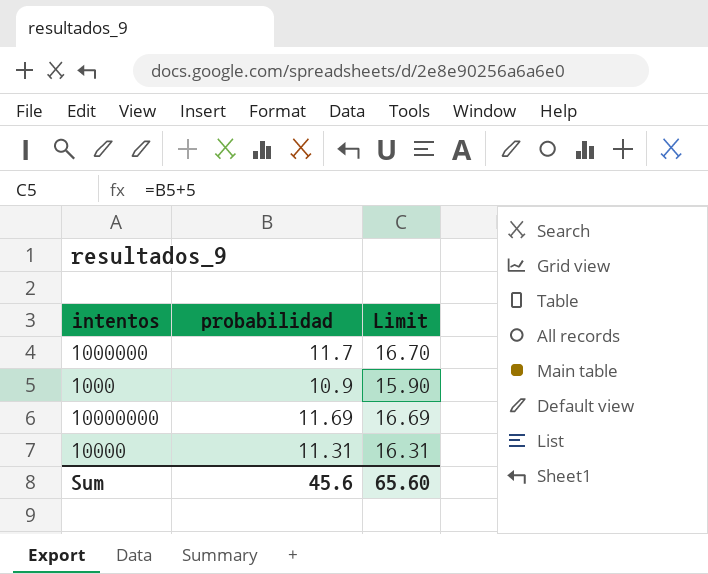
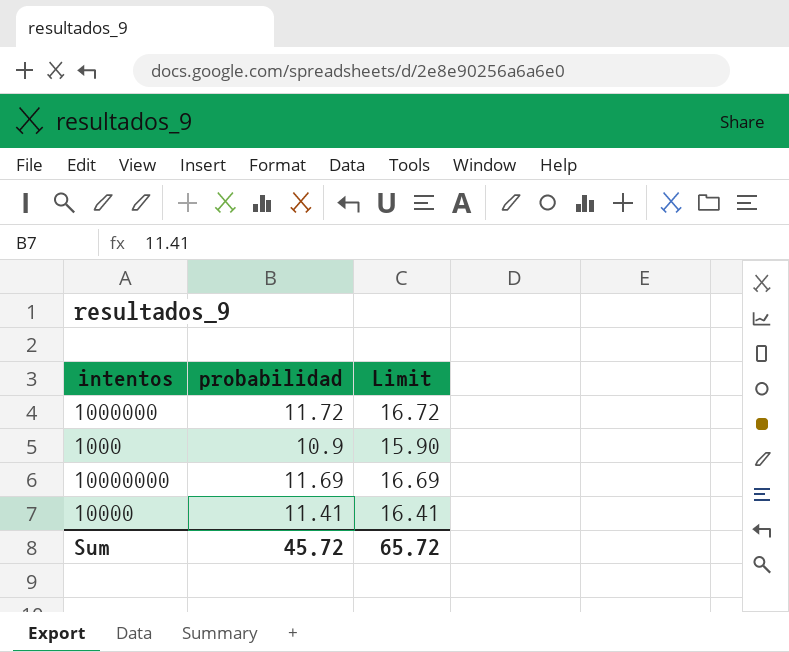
1000000 | probabilidad: 11.7 -> 11.72
1000000 | Limit: 16.70 -> 16.72
10000 | probabilidad: 11.31 -> 11.41
10000 | Limit: 16.31 -> 16.41
Sum | probabilidad: 45.6 -> 45.72
Sum | Limit: 65.60 -> 65.72

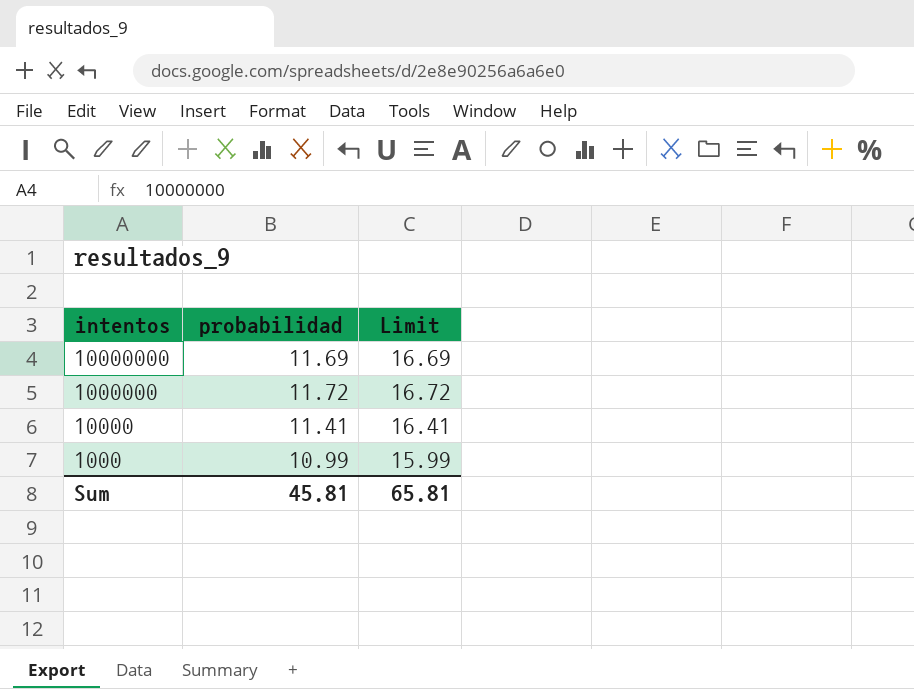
row order: none -> intentos descending
1000 | probabilidad: 10.9 -> 10.99
1000 | Limit: 15.90 -> 15.99
Sum | probabilidad: 45.72 -> 45.81
Sum | Limit: 65.72 -> 65.81

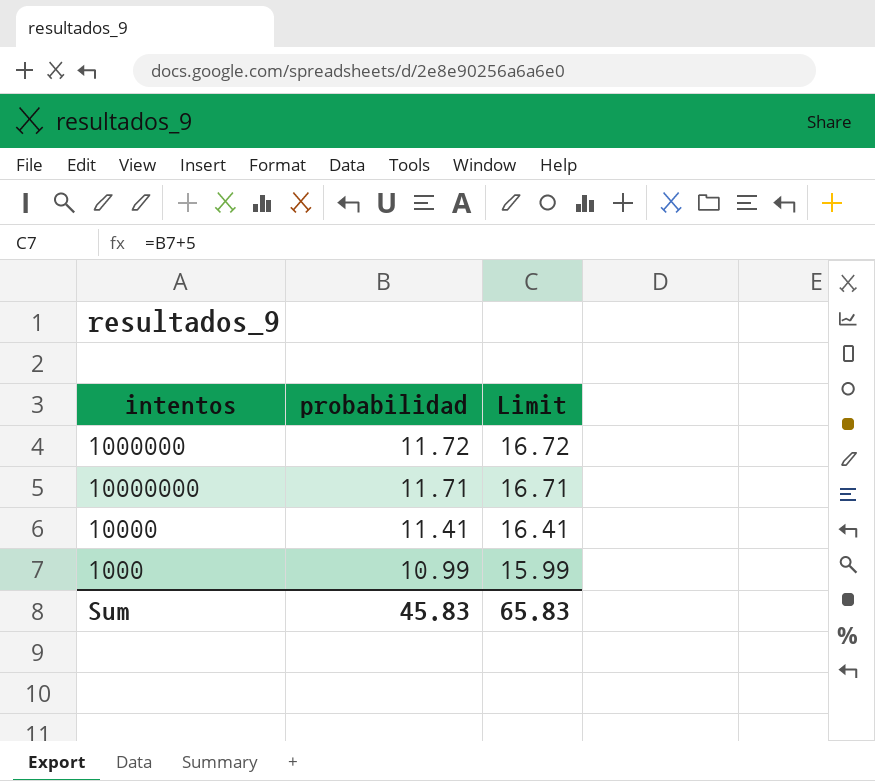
row order: intentos descending -> probabilidad descending
10000000 | probabilidad: 11.69 -> 11.71
10000000 | Limit: 16.69 -> 16.71
Sum | probabilidad: 45.81 -> 45.83
Sum | Limit: 65.81 -> 65.83

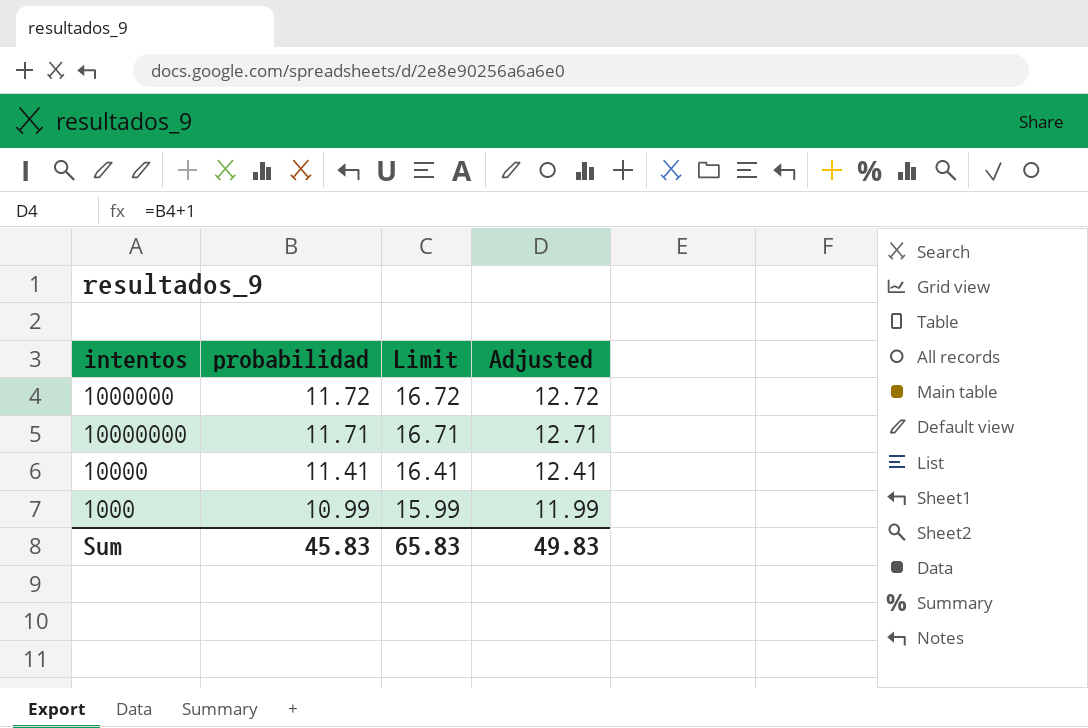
column Adjusted | formula: none -> [probabilidad] + 1

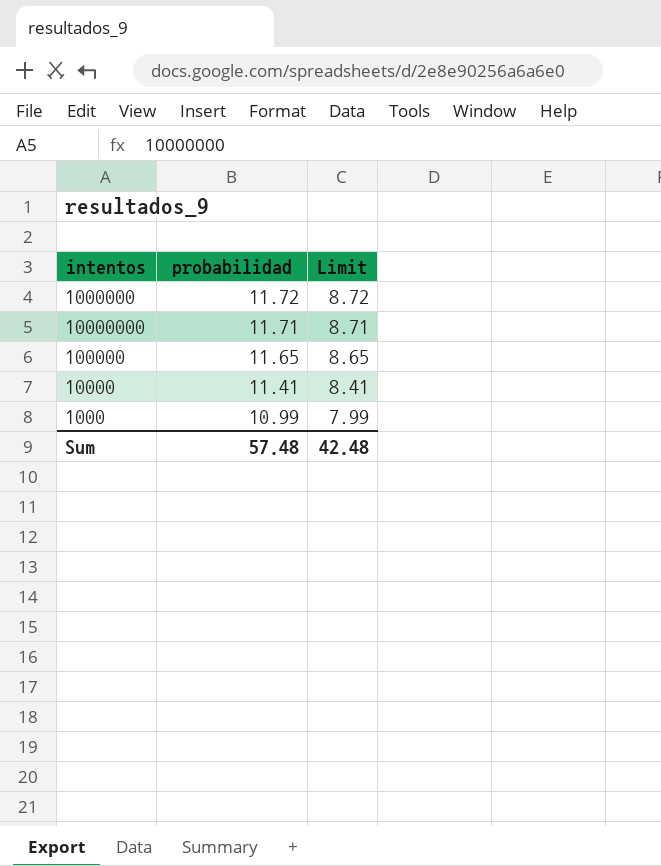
column Adjusted | formula: [probabilidad] + 1 -> none
column Limit | formula: [probabilidad] + 5 -> [probabilidad] - 3
row 100000: none -> 11.65 | 8.65
Sum | probabilidad: 45.83 -> 57.48
Sum | Limit: 65.83 -> 42.48

